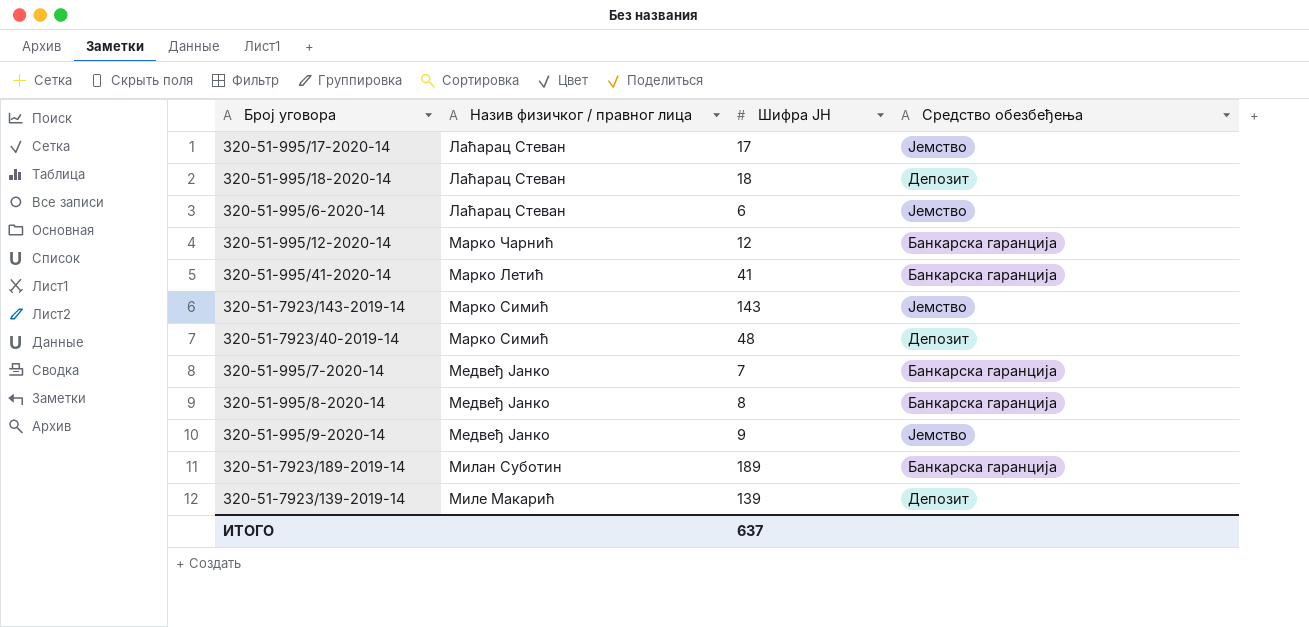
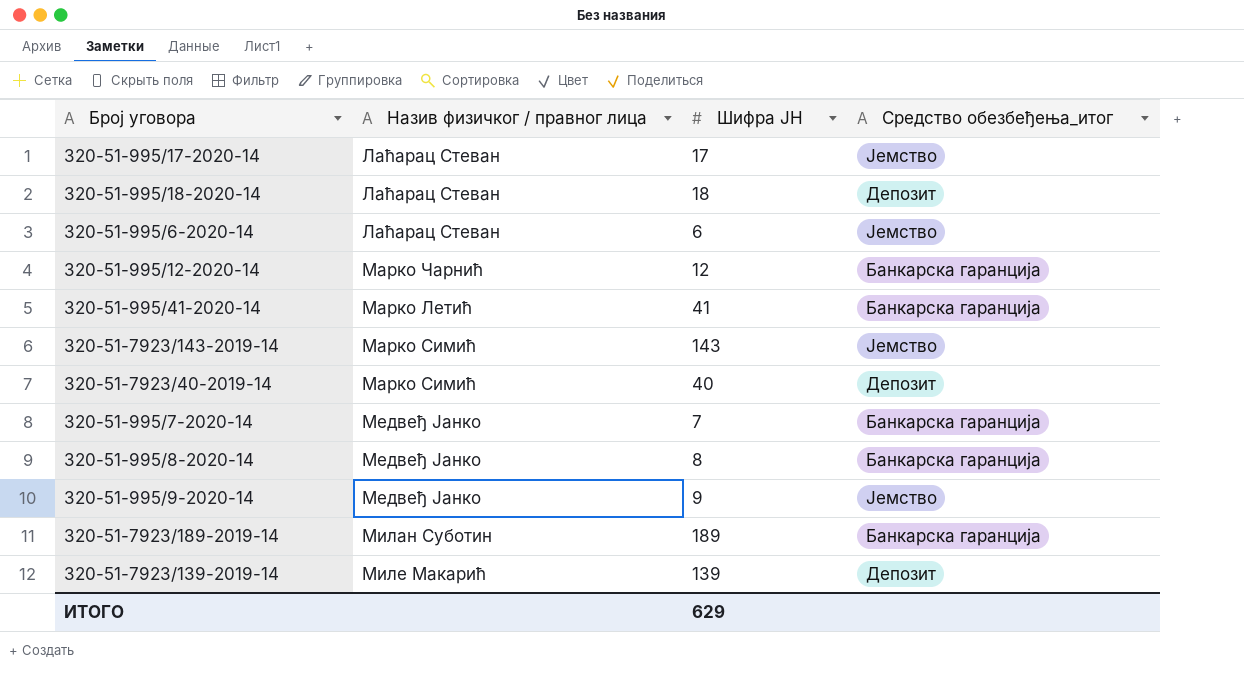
column name: Средство обезбеђења -> Средство обезбеђења_итог
320-51-7923/40-2019-14 | Шифра ЈН: 48 -> 40
ИТОГО | Шифра ЈН: 637 -> 629

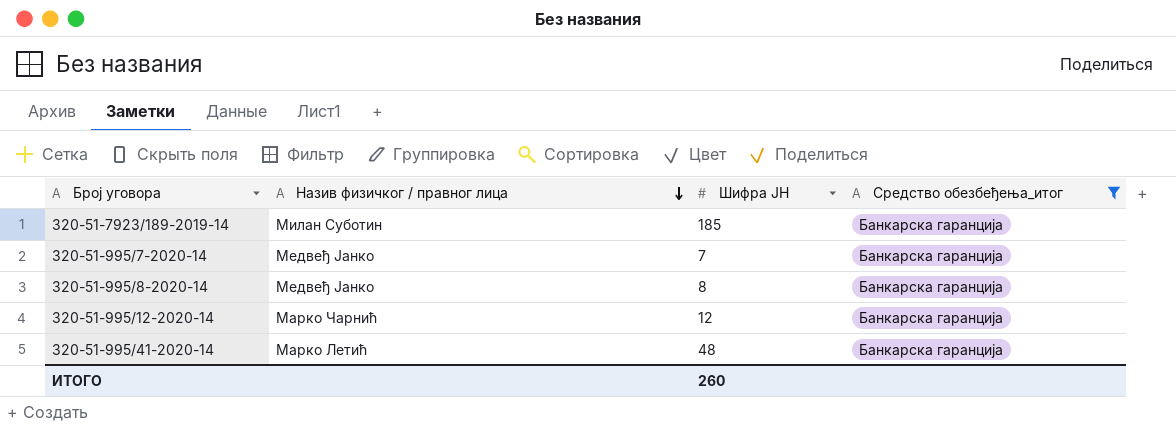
filter: none -> Средство обезбеђења_итог = Банкарска гаранција
row order: none -> Назив физичког / правног лица descending
320-51-7923/189-2019-14 | Шифра ЈН: 189 -> 185
320-51-995/41-2020-14 | Шифра ЈН: 41 -> 48
ИТОГО | Шифра ЈН: 629 -> 260

